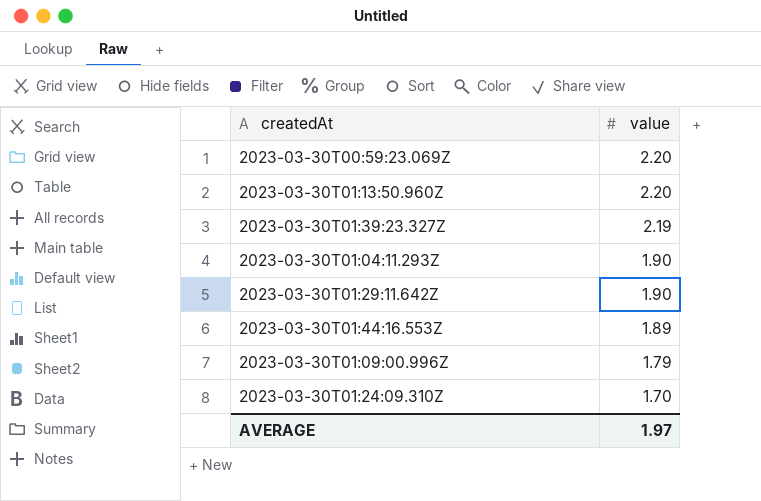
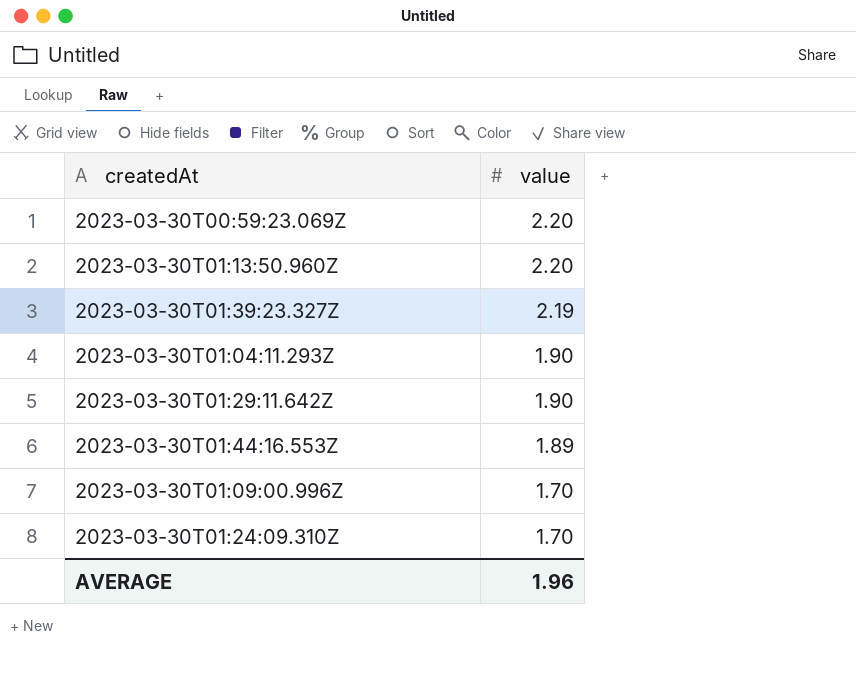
2023-03-30T01:09:00.996Z | value: 1.79 -> 1.70
AVERAGE | value: 1.97 -> 1.96

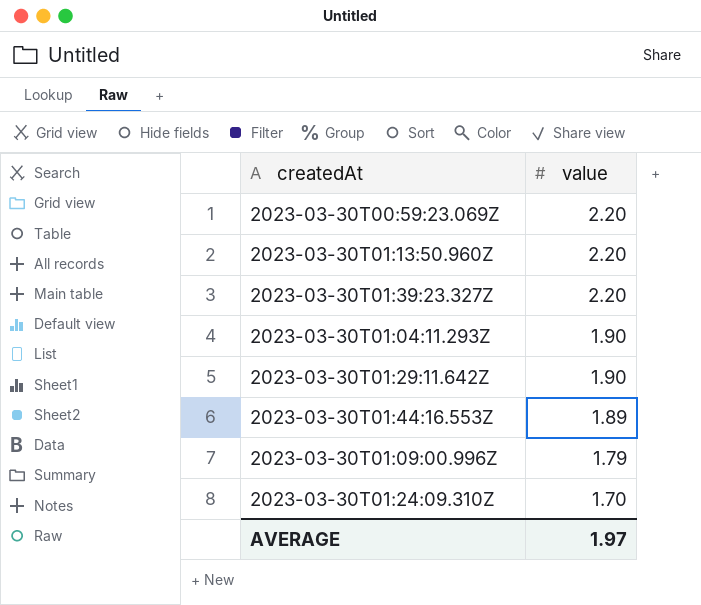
2023-03-30T01:39:23.327Z | value: 2.19 -> 2.20
2023-03-30T01:09:00.996Z | value: 1.70 -> 1.79
AVERAGE | value: 1.96 -> 1.97

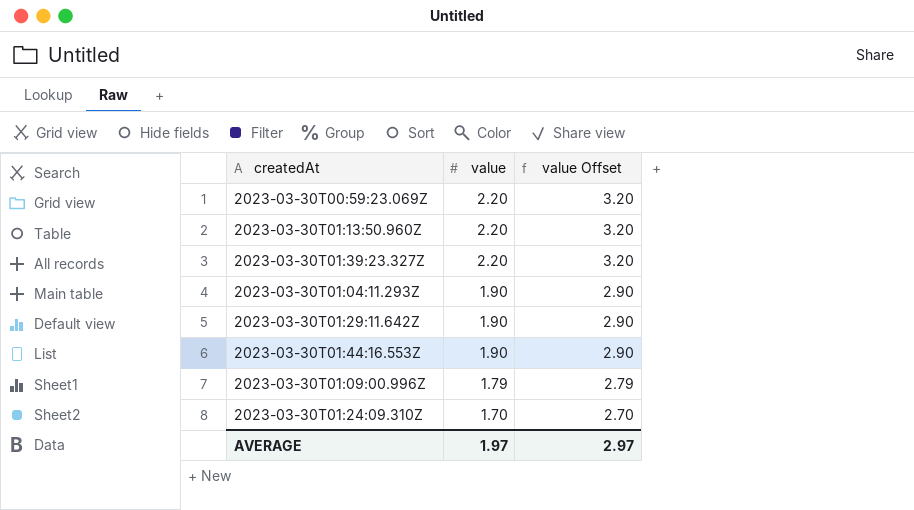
column value Offset | formula: none -> [value] + 1
2023-03-30T01:44:16.553Z | value: 1.89 -> 1.90

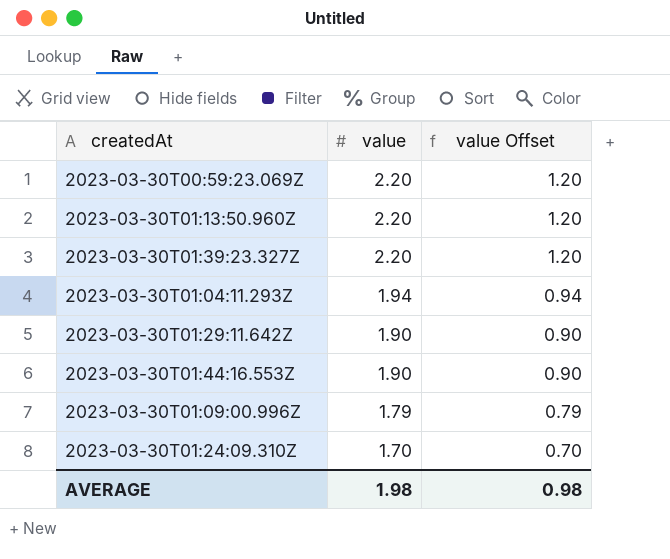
column value Offset | formula: [value] + 1 -> [value] - 1
2023-03-30T01:04:11.293Z | value: 1.90 -> 1.94
AVERAGE | value: 1.97 -> 1.98
AVERAGE | value Offset: 2.97 -> 0.98

